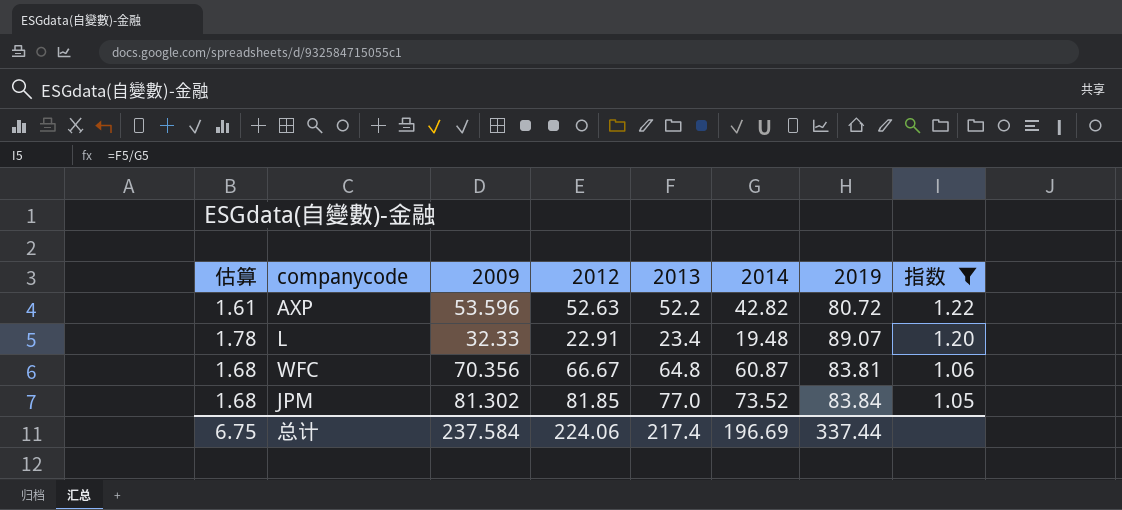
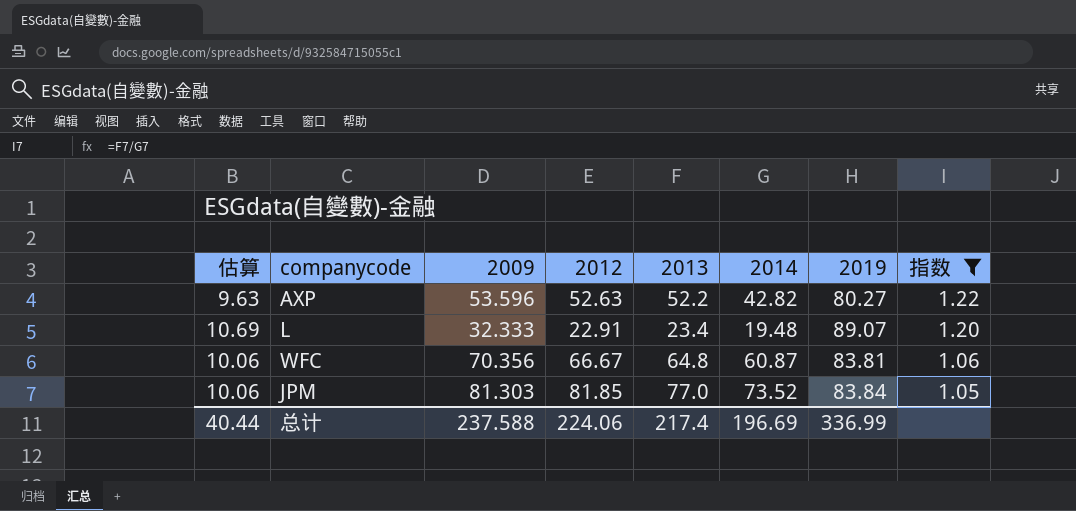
column 估算 | formula: [2019] * 0.02 -> [2019] * 0.12
AXP | 2019: 80.72 -> 80.27
L | 2009: 32.33 -> 32.333
JPM | 2009: 81.302 -> 81.303
总计 | 估算: 6.75 -> 40.44
总计 | 2009: 237.584 -> 237.588
总计 | 2019: 337.44 -> 336.99

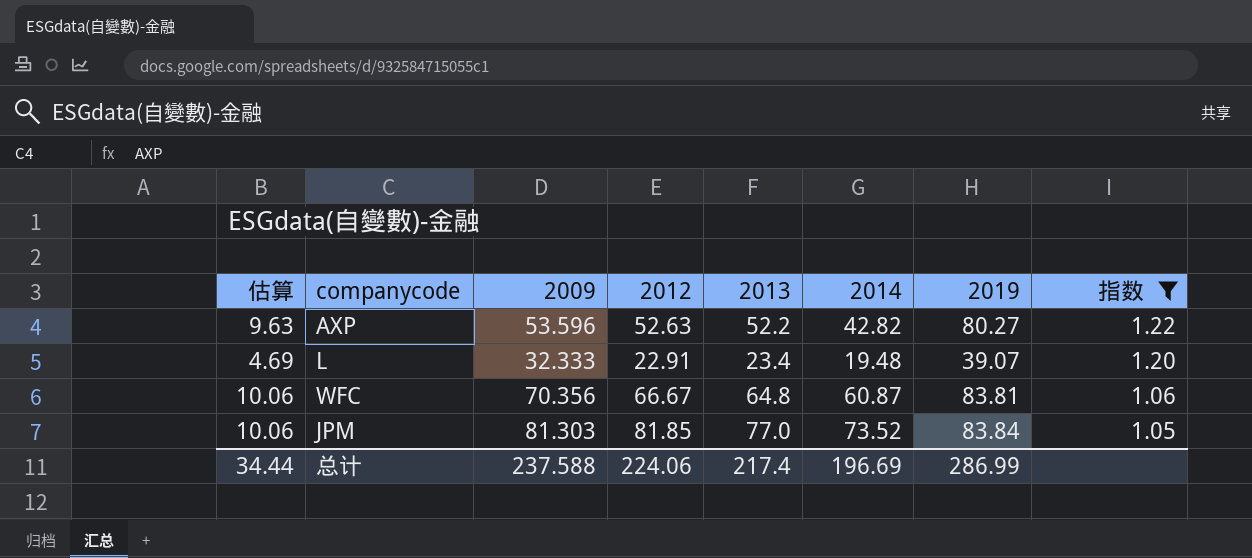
L | 估算: 10.69 -> 4.69
L | 2019: 89.07 -> 39.07
总计 | 估算: 40.44 -> 34.44
总计 | 2019: 336.99 -> 286.99

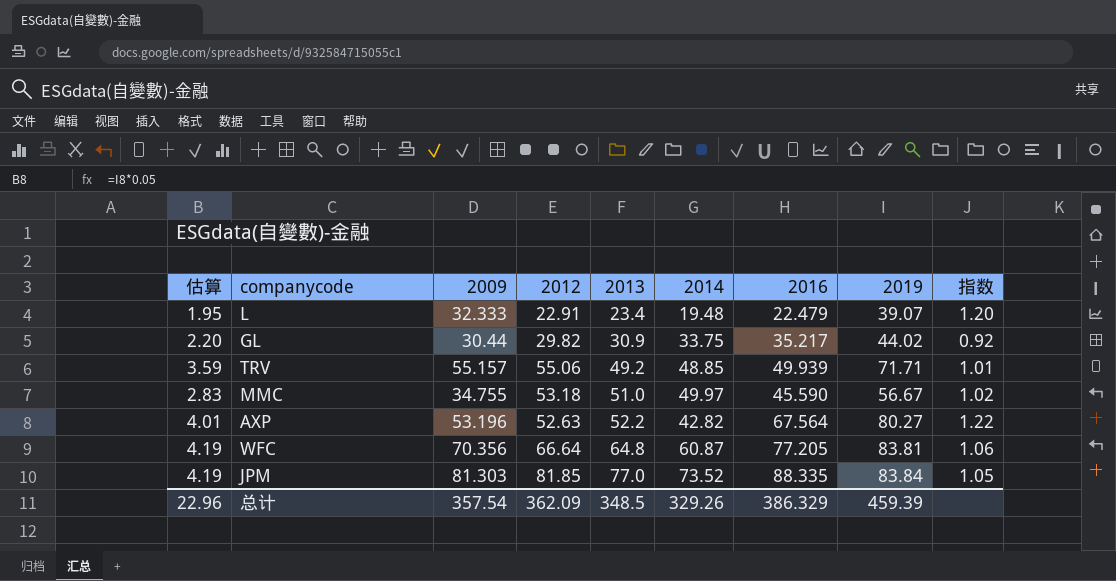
filter: 指数 >= 1.05 -> none
row order: 指数 descending -> 2013 ascending
column 估算 | formula: [2019] * 0.12 -> [2019] * 0.05
column 2016 | position: none -> 7
AXP | 2009: 53.596 -> 53.196
WFC | 2012: 66.67 -> 66.64
总计 | 估算: 34.44 -> 22.96
总计 | 2009: 237.588 -> 357.54
总计 | 2012: 224.06 -> 362.09
总计 | 2013: 217.4 -> 348.5
总计 | 2014: 196.69 -> 329.26
总计 | 2019: 286.99 -> 459.39

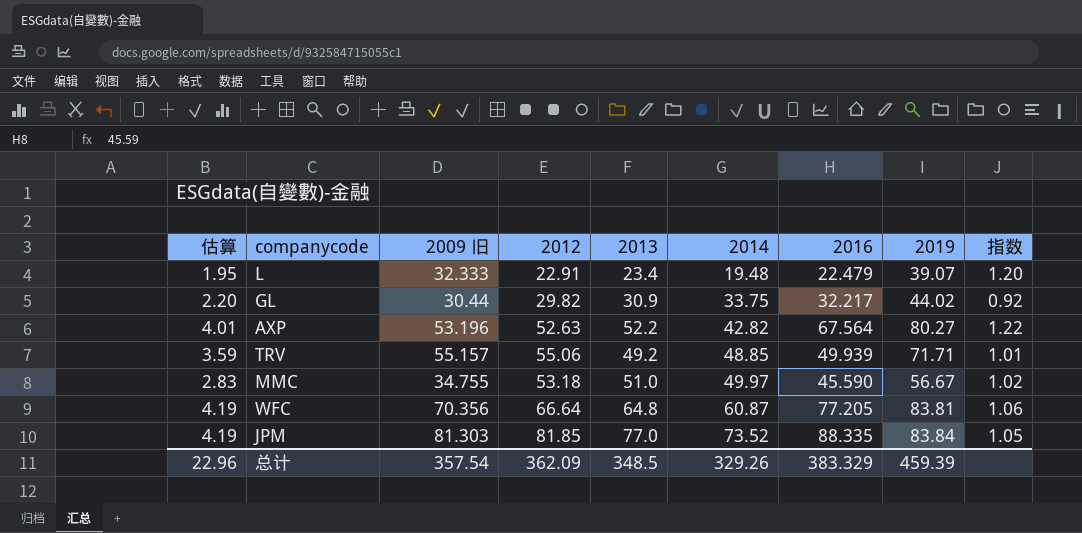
row order: 2013 ascending -> 2014 ascending
column name: 2009 -> 2009 旧
GL | 2016: 35.217 -> 32.217
总计 | 2016: 386.329 -> 383.329

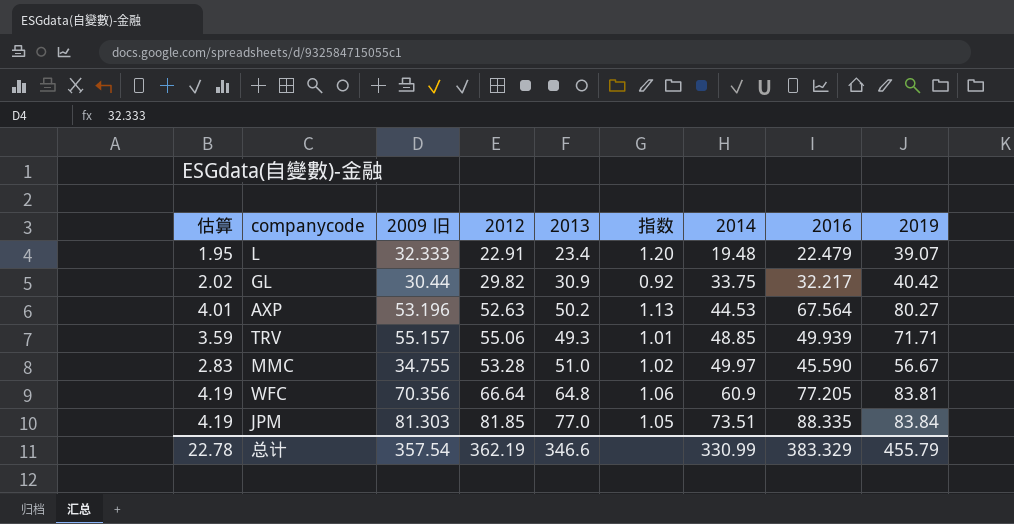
column 指数 | position: 9 -> 6
GL | 估算: 2.20 -> 2.02
GL | 2019: 44.02 -> 40.42
AXP | 2013: 52.2 -> 50.2
AXP | 指数: 1.22 -> 1.13
AXP | 2014: 42.82 -> 44.53
TRV | 2013: 49.2 -> 49.3
MMC | 2012: 53.18 -> 53.28
WFC | 2014: 60.87 -> 60.9
JPM | 2014: 73.52 -> 73.51
总计 | 估算: 22.96 -> 22.78
总计 | 2012: 362.09 -> 362.19
总计 | 2013: 348.5 -> 346.6
总计 | 2014: 329.26 -> 330.99
总计 | 2019: 459.39 -> 455.79

